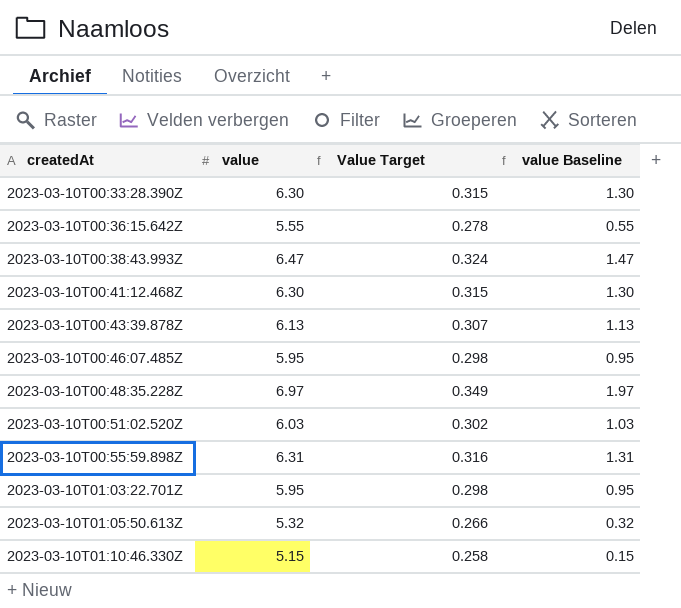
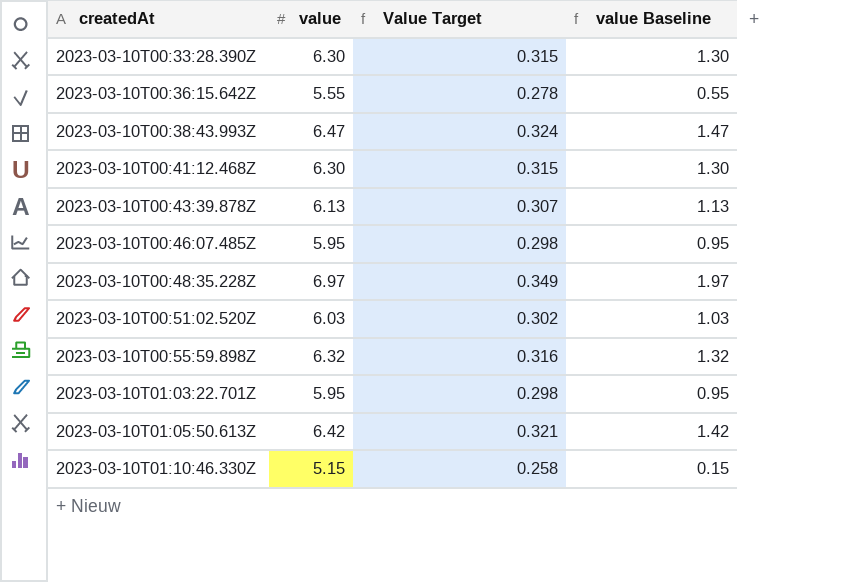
2023-03-10T00:55:59.898Z | value: 6.31 -> 6.32
2023-03-10T00:55:59.898Z | value Baseline: 1.31 -> 1.32
2023-03-10T01:05:50.613Z | value: 5.32 -> 6.42
2023-03-10T01:05:50.613Z | Value Target: 0.266 -> 0.321
2023-03-10T01:05:50.613Z | value Baseline: 0.32 -> 1.42

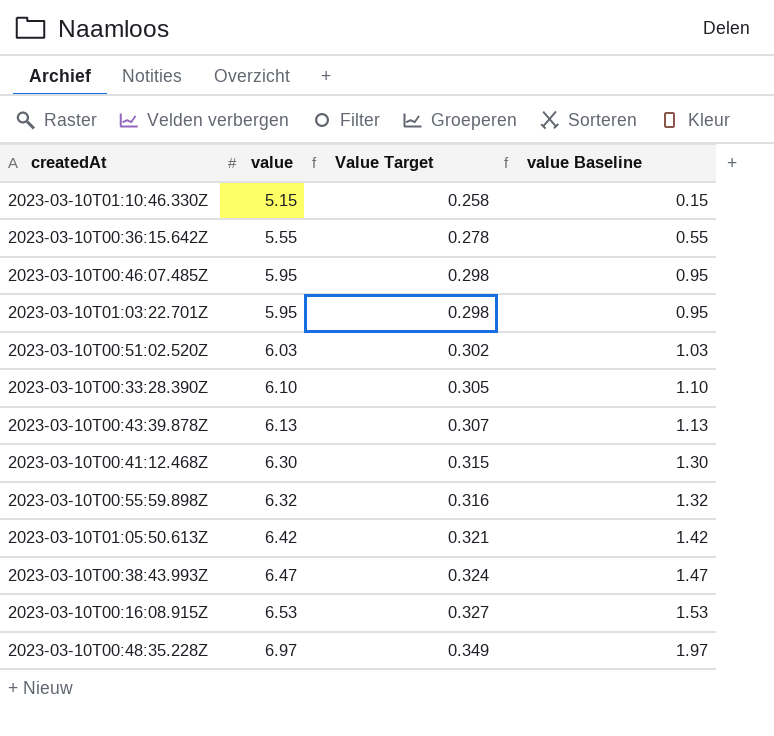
row order: createdAt ascending -> value ascending
2023-03-10T00:33:28.390Z | value: 6.30 -> 6.10
2023-03-10T00:33:28.390Z | Value Target: 0.315 -> 0.305
2023-03-10T00:33:28.390Z | value Baseline: 1.30 -> 1.10
row 2023-03-10T00:16:08.915Z: none -> 6.53 | 0.327 | 1.53

